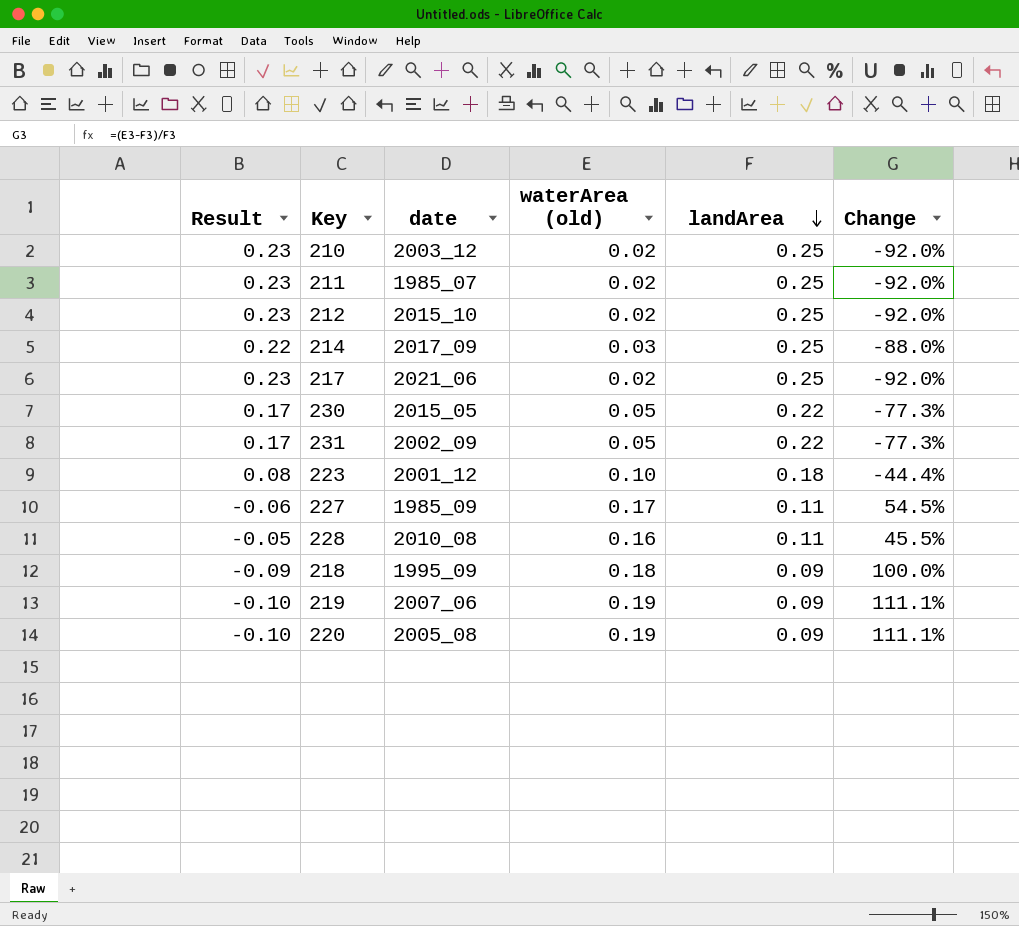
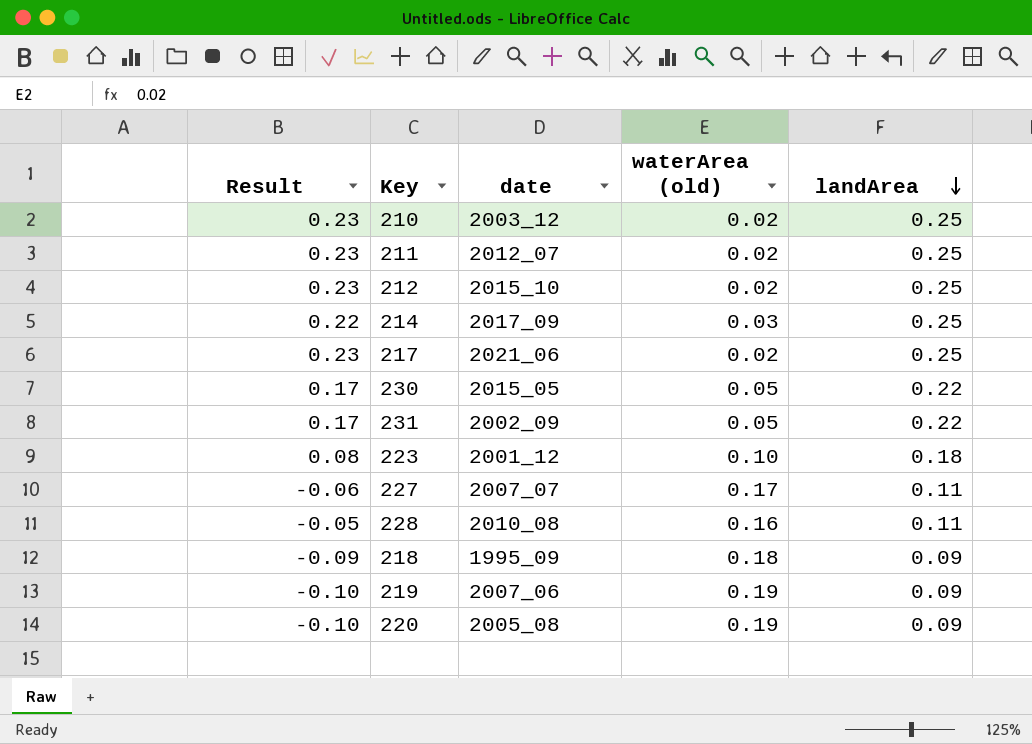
column Change | formula: ([waterArea (old)] - [landArea]) / [landArea] -> none
211 | date: 1985_07 -> 2012_07
227 | date: 1985_09 -> 2007_07

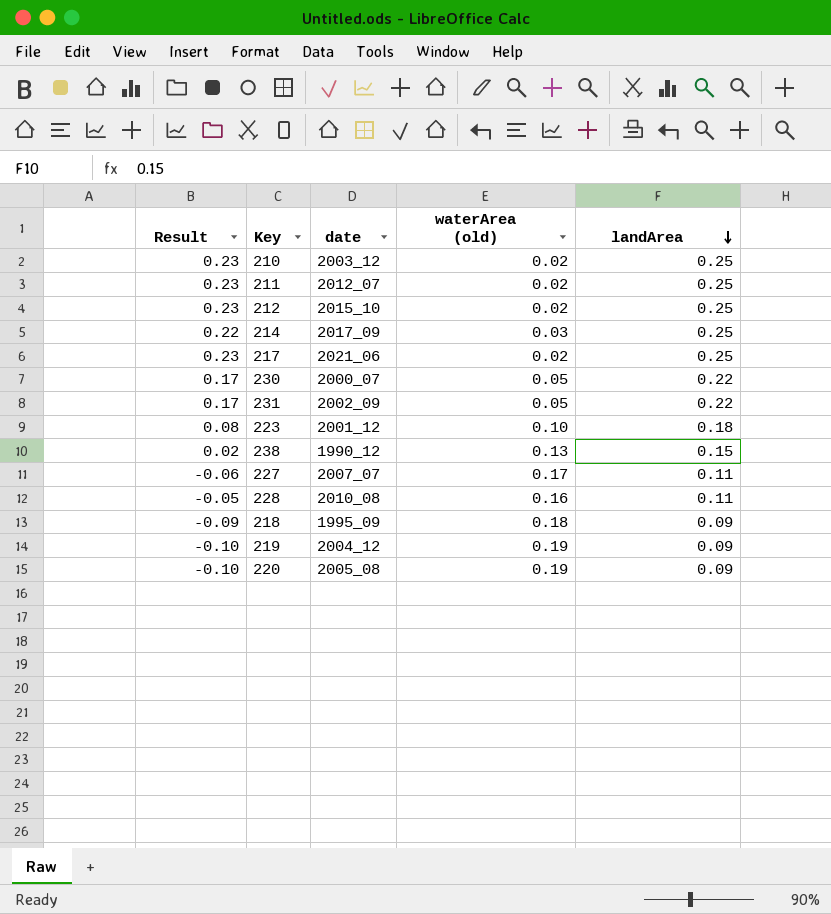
230 | date: 2015_05 -> 2000_07
row 238: none -> 0.02 | 1990_12 | 0.13 | 0.15
219 | date: 2007_06 -> 2004_12

